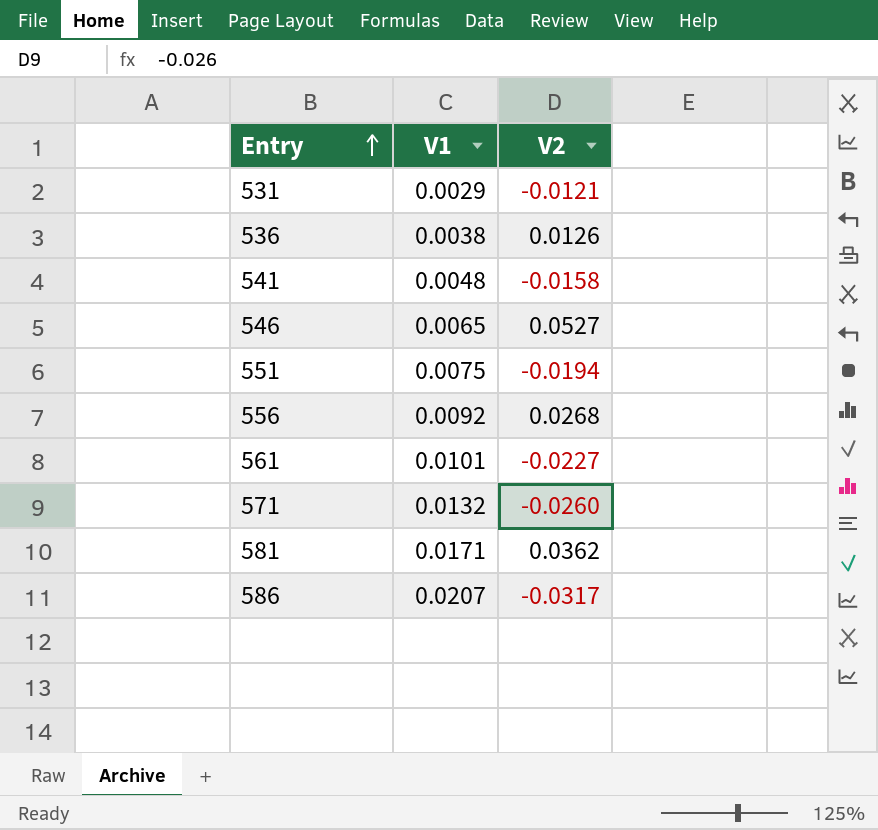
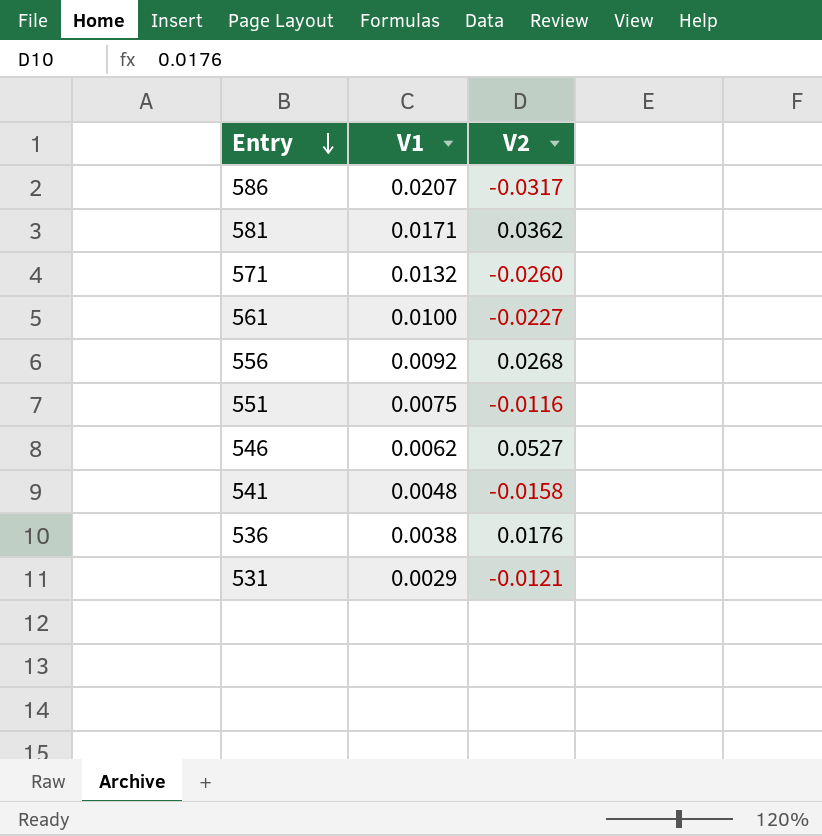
row order: Entry ascending -> Entry descending
561 | V1: 0.0101 -> 0.0100
551 | V2: -0.0194 -> -0.0116
546 | V1: 0.0065 -> 0.0062
536 | V2: 0.0126 -> 0.0176

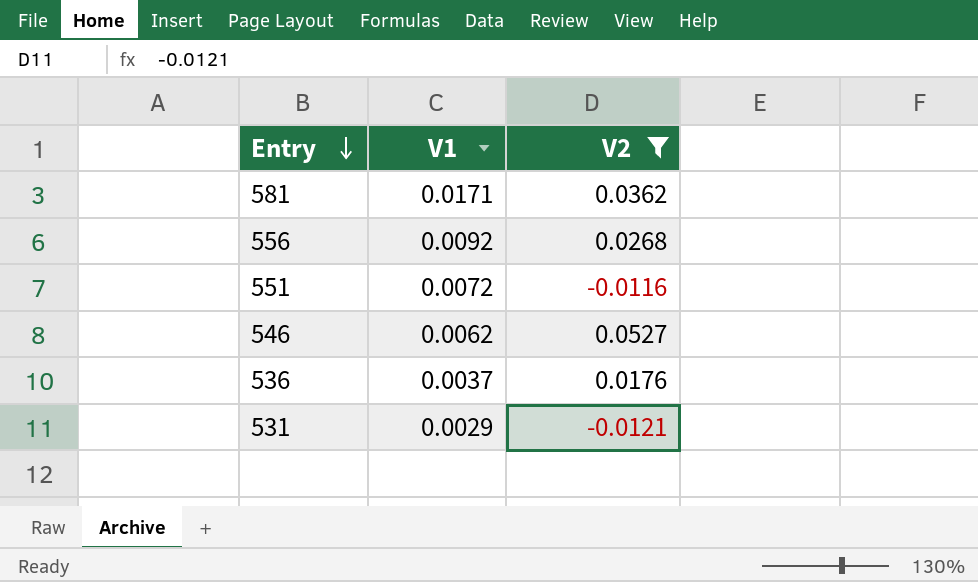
filter: none -> V2 >= -0.0121
551 | V1: 0.0075 -> 0.0072
536 | V1: 0.0038 -> 0.0037

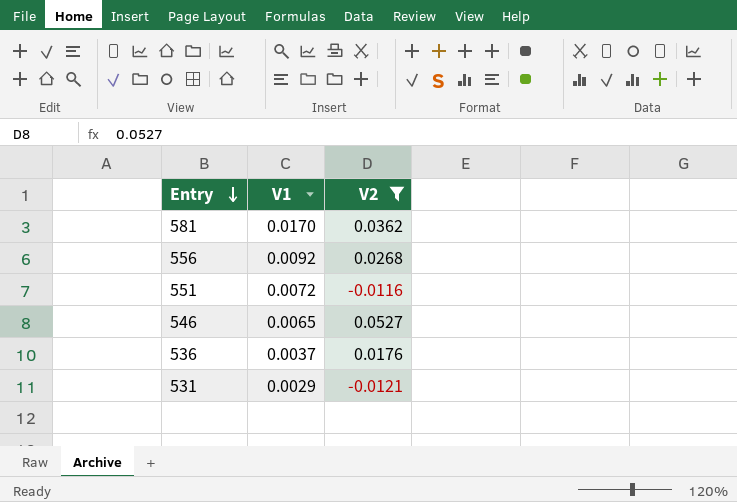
581 | V1: 0.0171 -> 0.0170
546 | V1: 0.0062 -> 0.0065

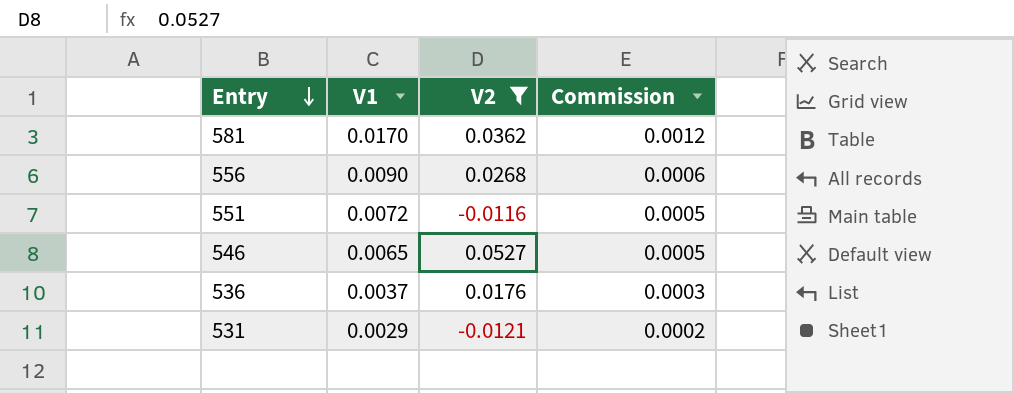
column Commission | formula: none -> [V1] * 0.07
556 | V1: 0.0092 -> 0.0090

